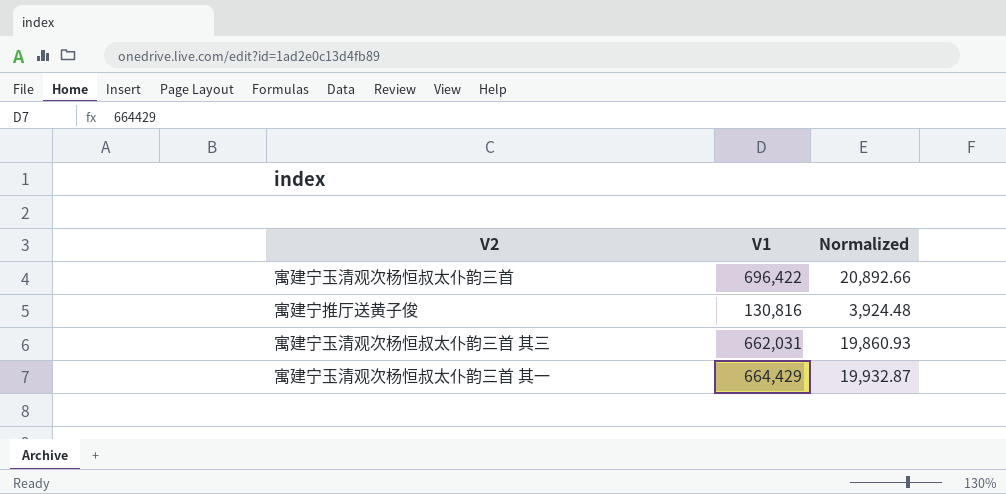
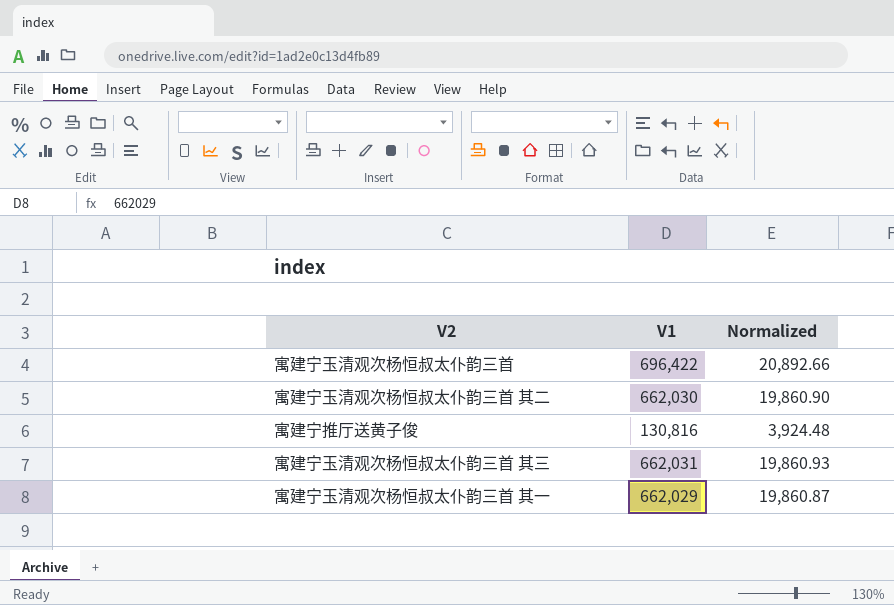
row 寓建宁玉清观次杨恒叔太仆韵三首 其二: none -> 662,030 | 19,860.90
寓建宁玉清观次杨恒叔太仆韵三首 其一 | V1: 664,429 -> 662,029
寓建宁玉清观次杨恒叔太仆韵三首 其一 | Normalized: 19,932.87 -> 19,860.87

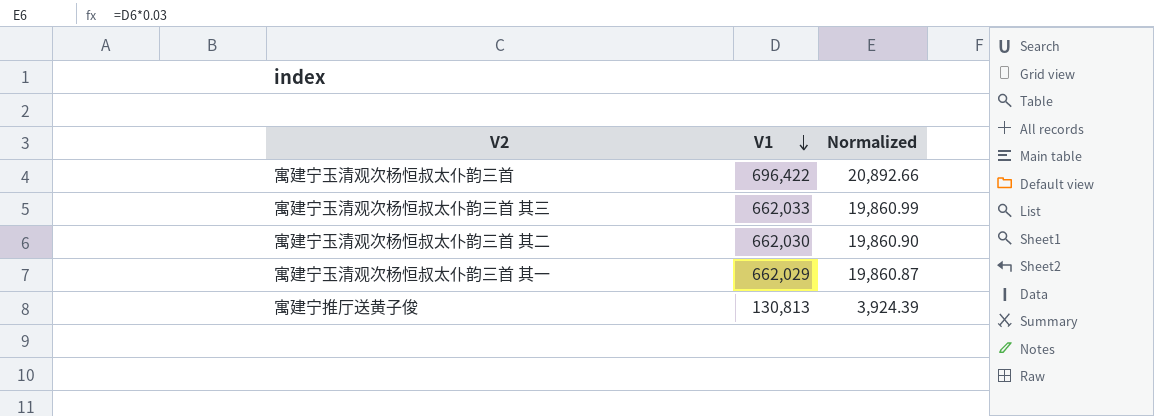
row order: none -> V1 descending
寓建宁玉清观次杨恒叔太仆韵三首 其三 | V1: 662,031 -> 662,033
寓建宁玉清观次杨恒叔太仆韵三首 其三 | Normalized: 19,860.93 -> 19,860.99
寓建宁推厅送黄子俊 | V1: 130,816 -> 130,813
寓建宁推厅送黄子俊 | Normalized: 3,924.48 -> 3,924.39

